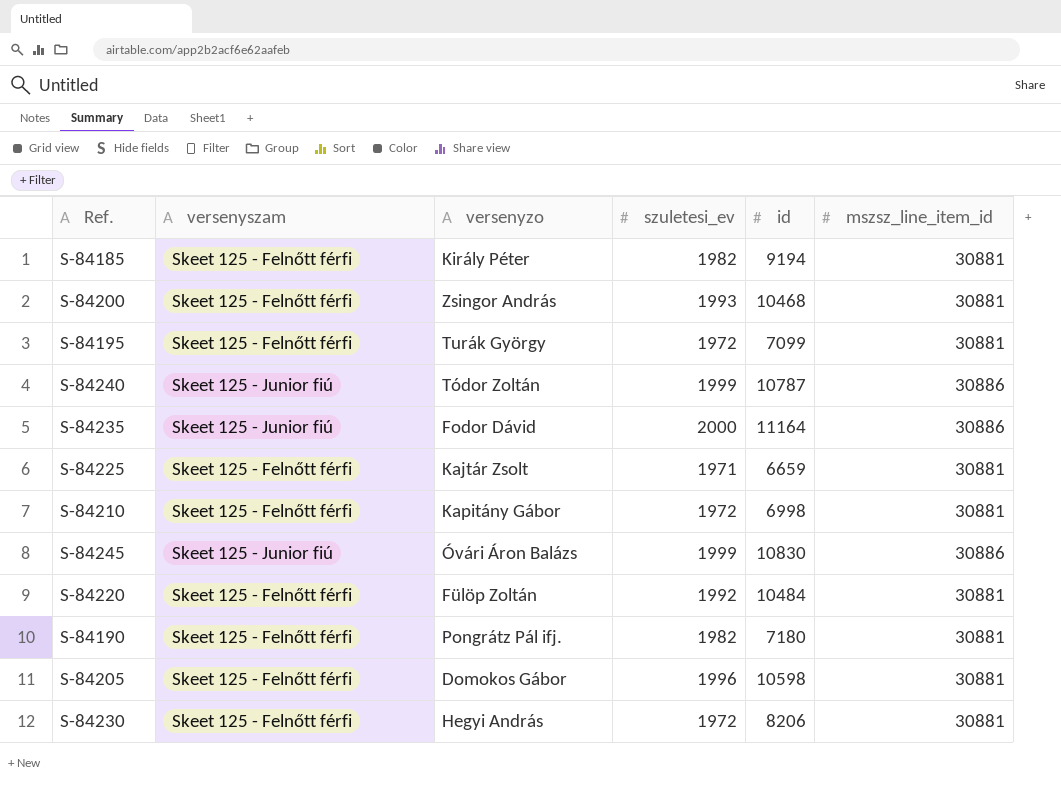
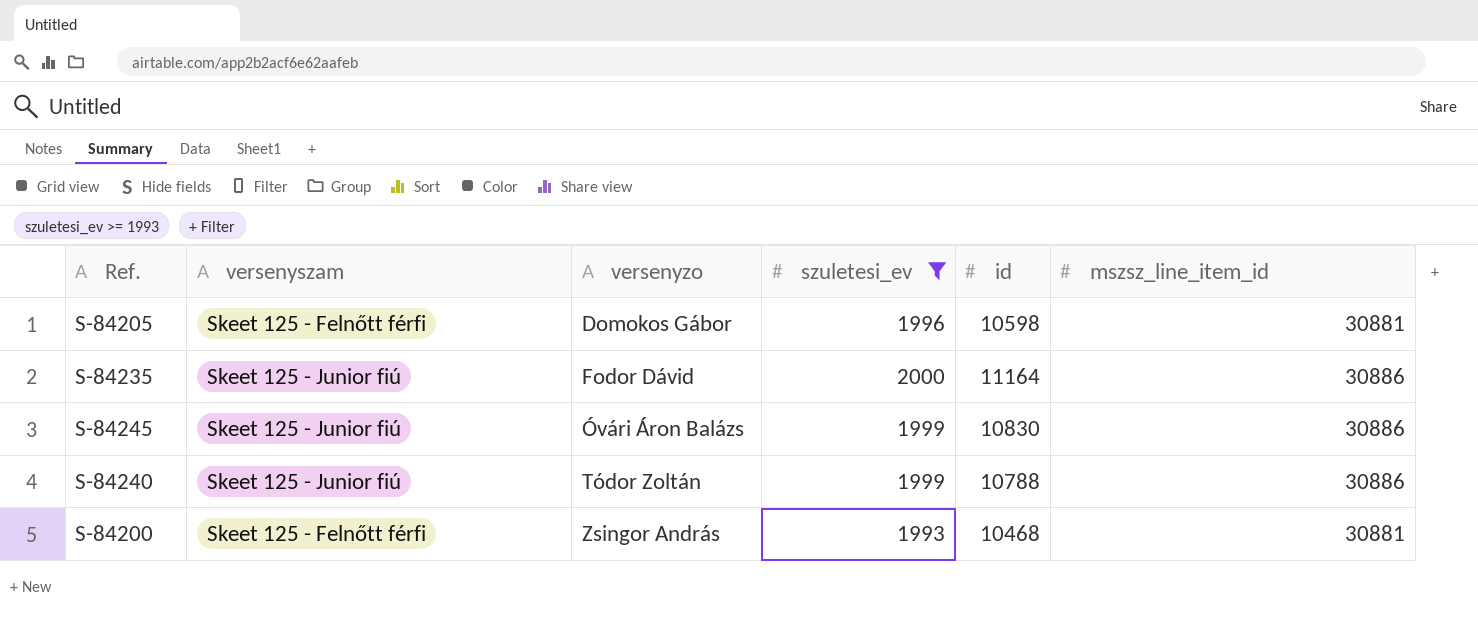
filter: none -> szuletesi_ev >= 1993
row order: none -> versenyzo ascending
S-84240 | id: 10787 -> 10788

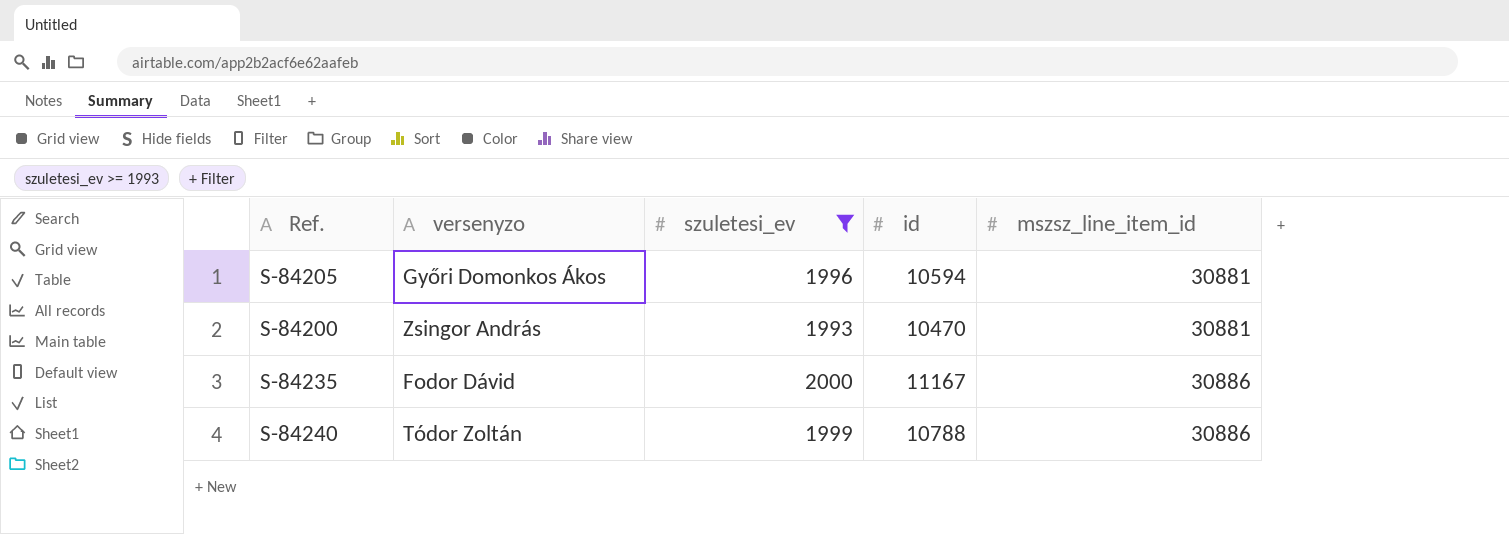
row order: versenyzo ascending -> mszsz_line_item_id ascending
column versenyszam | position: 2 -> none
row S-84245: Skeet 125 - Junior fiú | Óvári Áron Balázs | 1999 | 10830 | 30886 -> none
S-84205 | versenyzo: Domokos Gábor -> Győri Domonkos Ákos
S-84205 | id: 10598 -> 10594
S-84200 | id: 10468 -> 10470
S-84235 | id: 11164 -> 11167

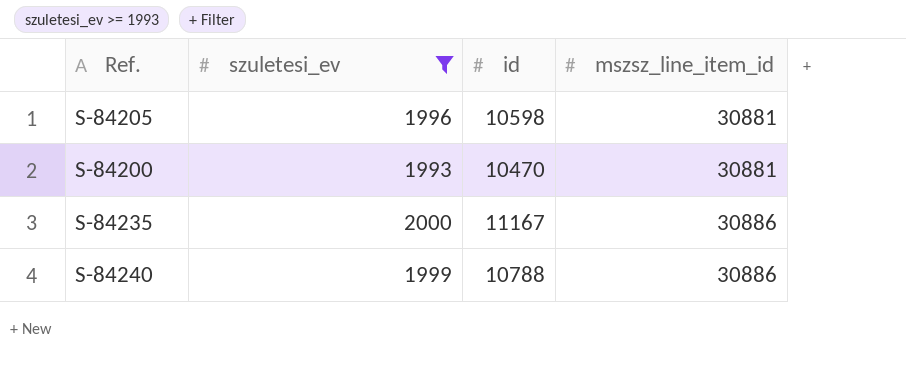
column versenyzo | position: 2 -> none
S-84205 | id: 10594 -> 10598

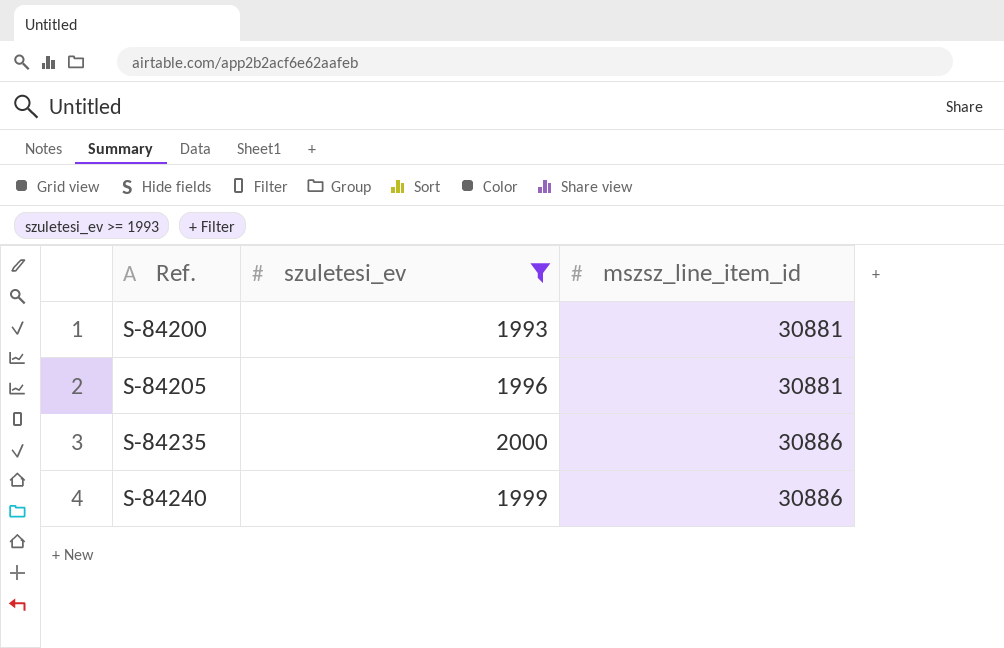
row order: mszsz_line_item_id ascending -> Ref. ascending
column id | position: 3 -> none

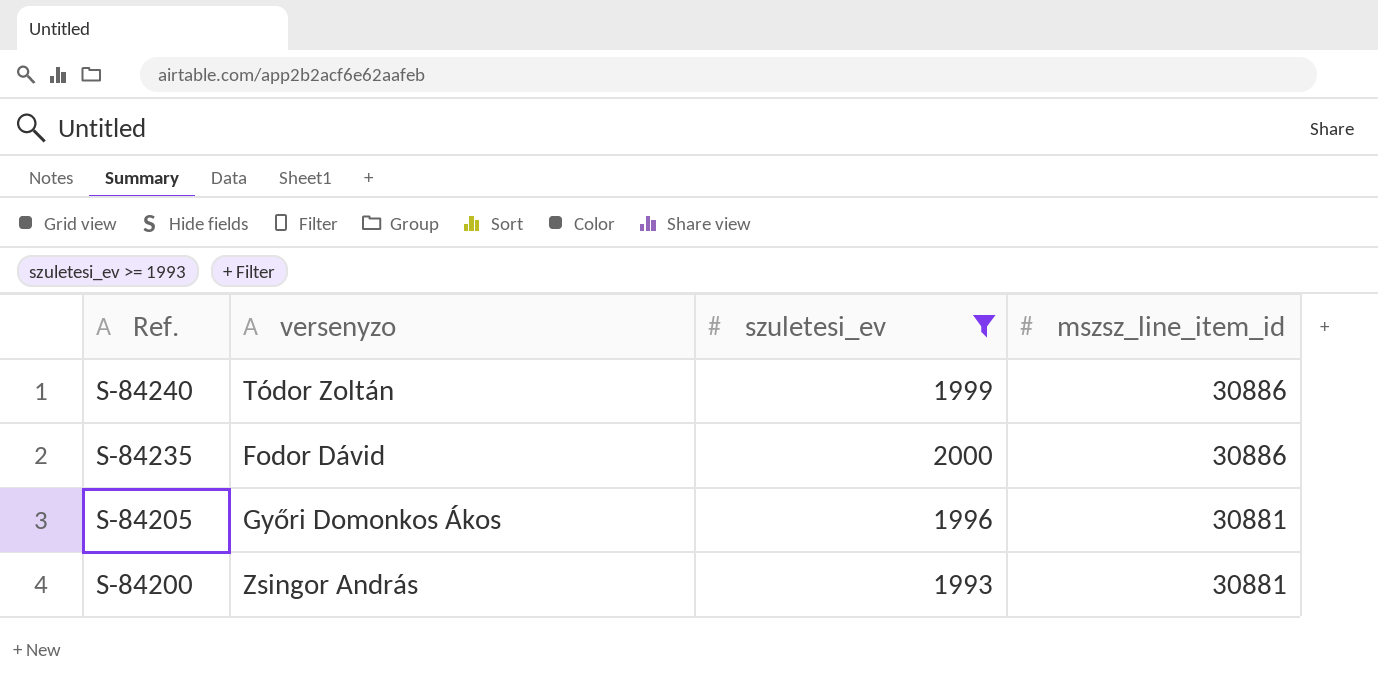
row order: Ref. ascending -> Ref. descending
column versenyzo | position: none -> 2

